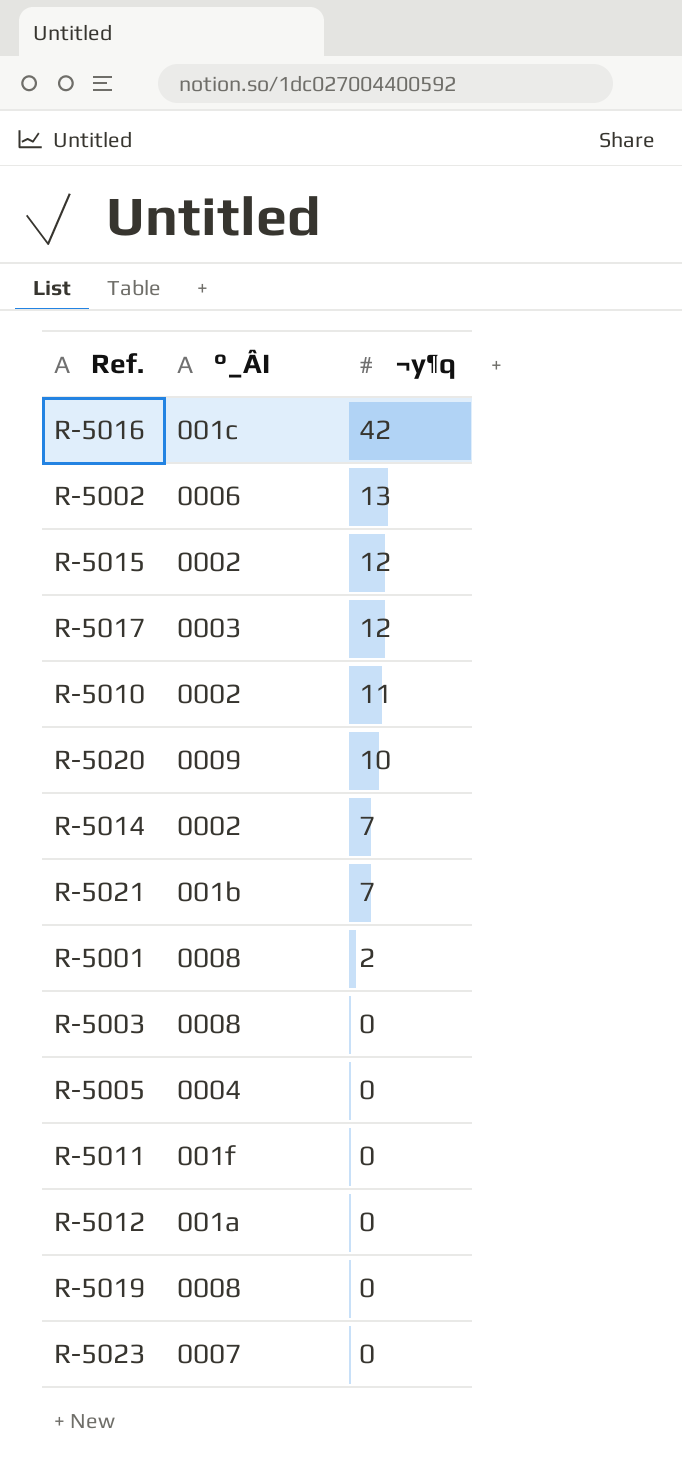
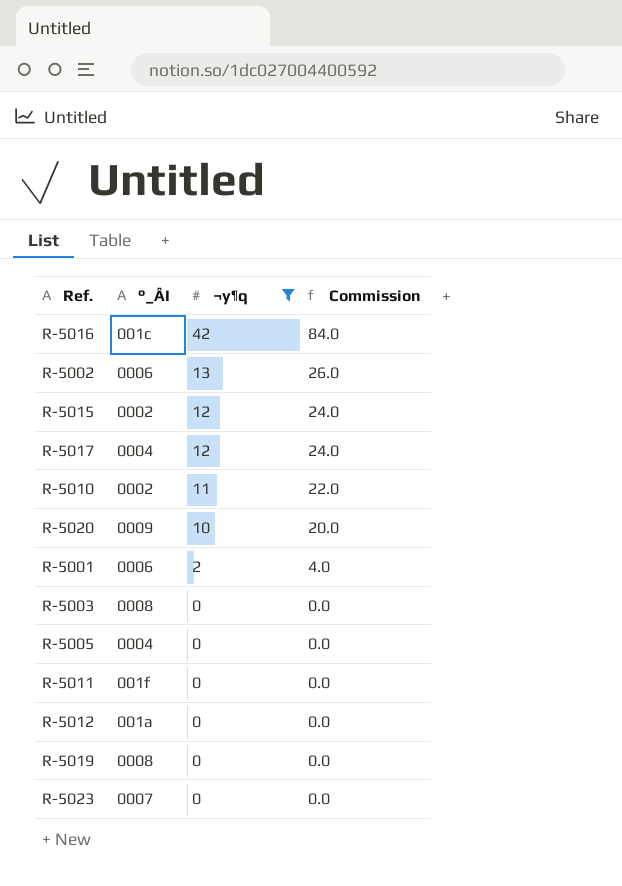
filter: none -> ¬y¶q != 7
column Commission | formula: none -> [¬y¶q] * 2
R-5017 | °_ÂI: 0003 -> 0004
R-5001 | °_ÂI: 0008 -> 0006

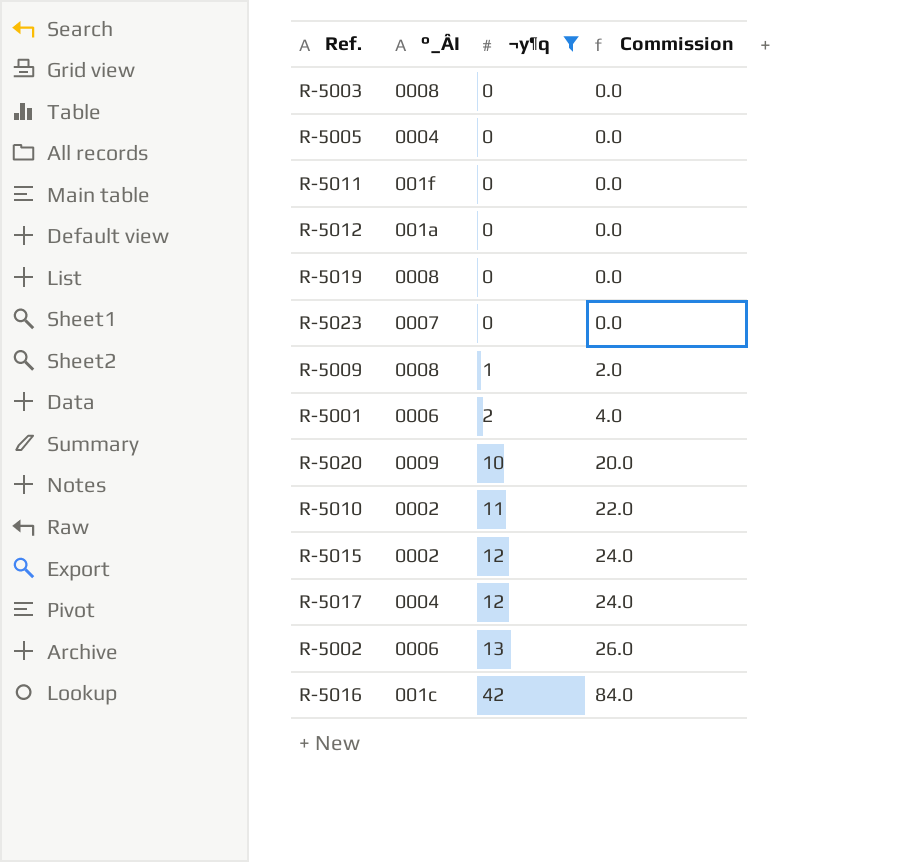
row order: ¬y¶q descending -> ¬y¶q ascending
row R-5009: none -> 0008 | 1 | 2.0

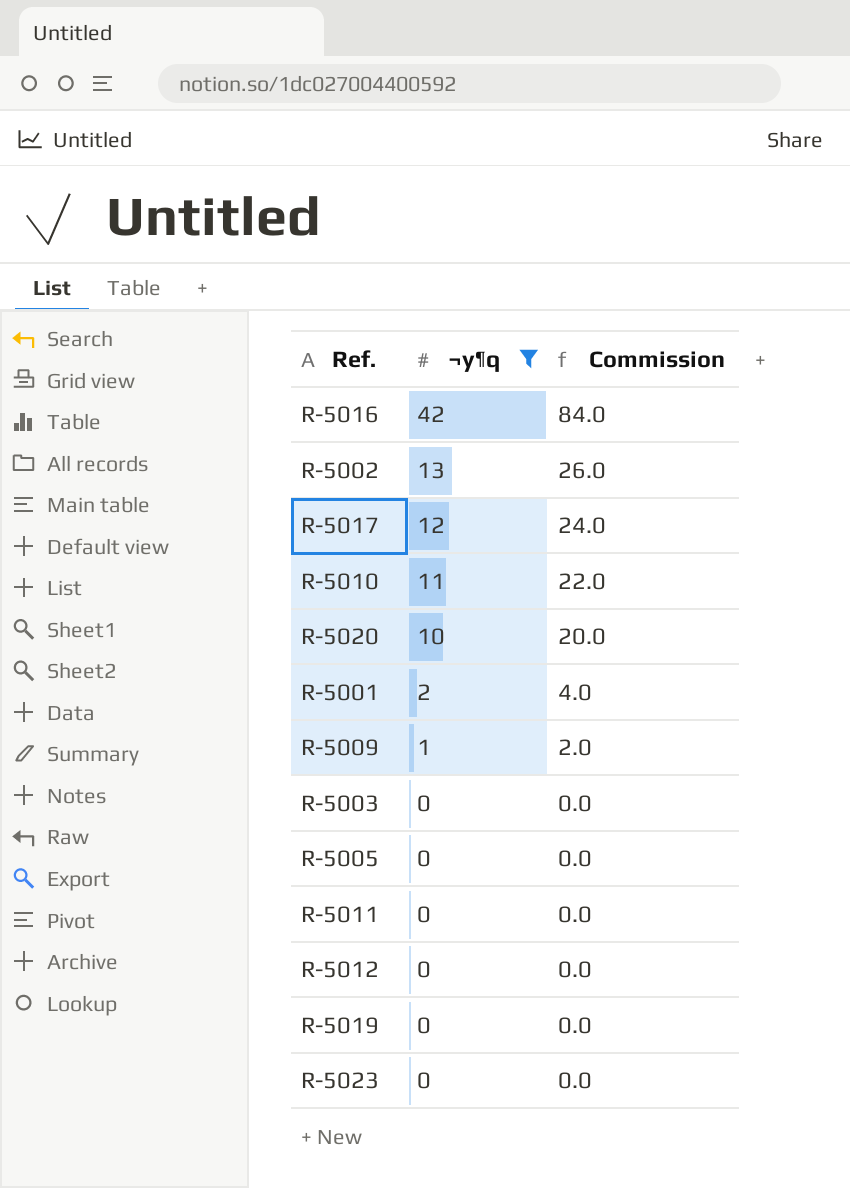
row order: ¬y¶q ascending -> ¬y¶q descending
column °_ÂI | position: 2 -> none
row R-5015: 0002 | 12 | 24.0 -> none

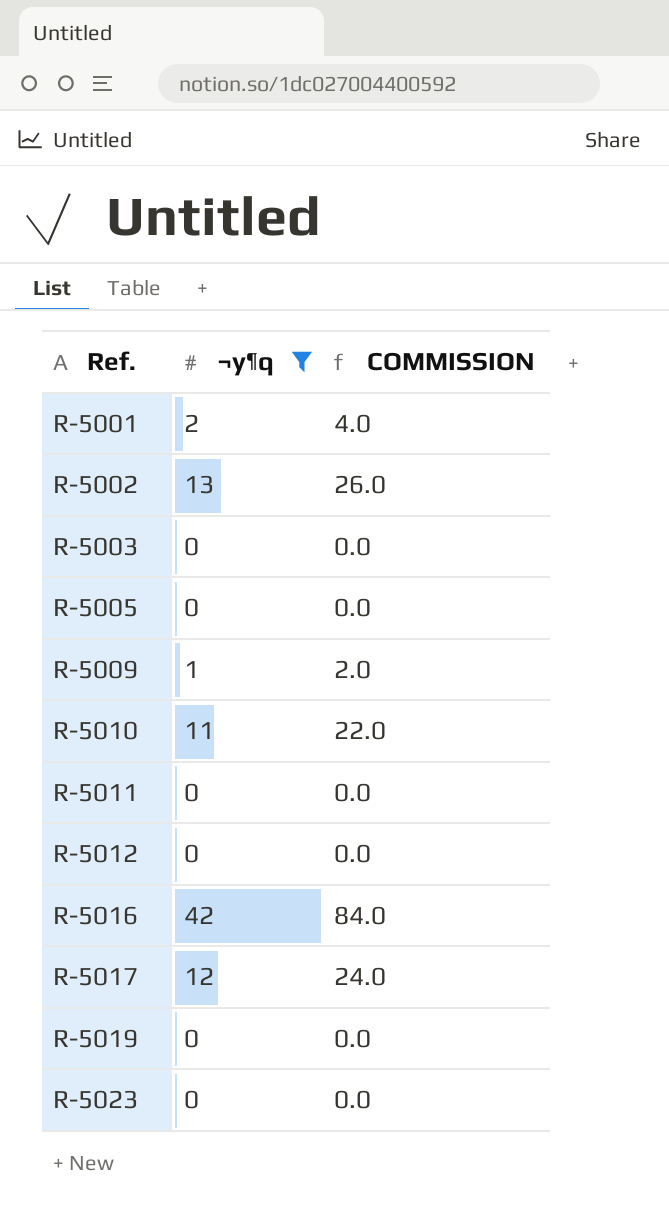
row order: ¬y¶q descending -> Ref. ascending
column name: Commission -> COMMISSION
row R-5020: 10 | 20.0 -> none

